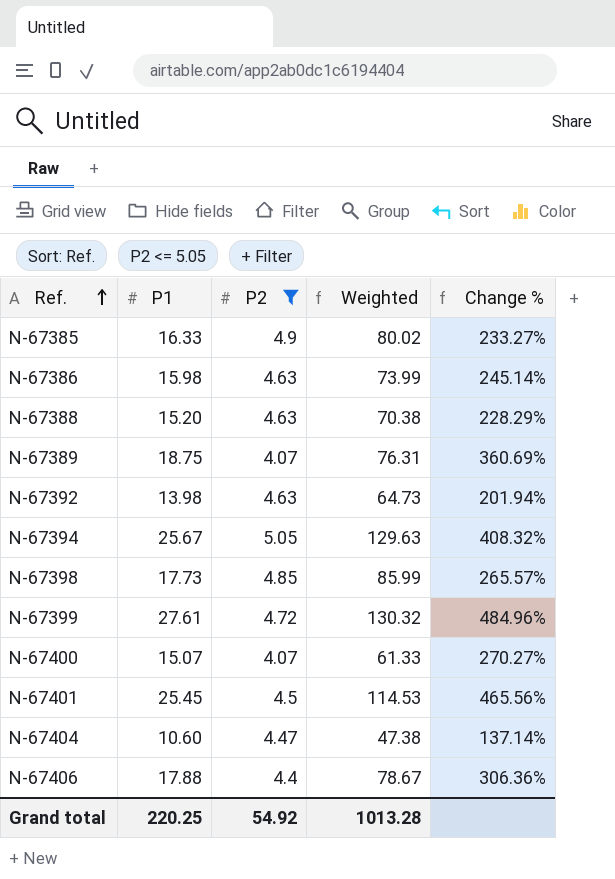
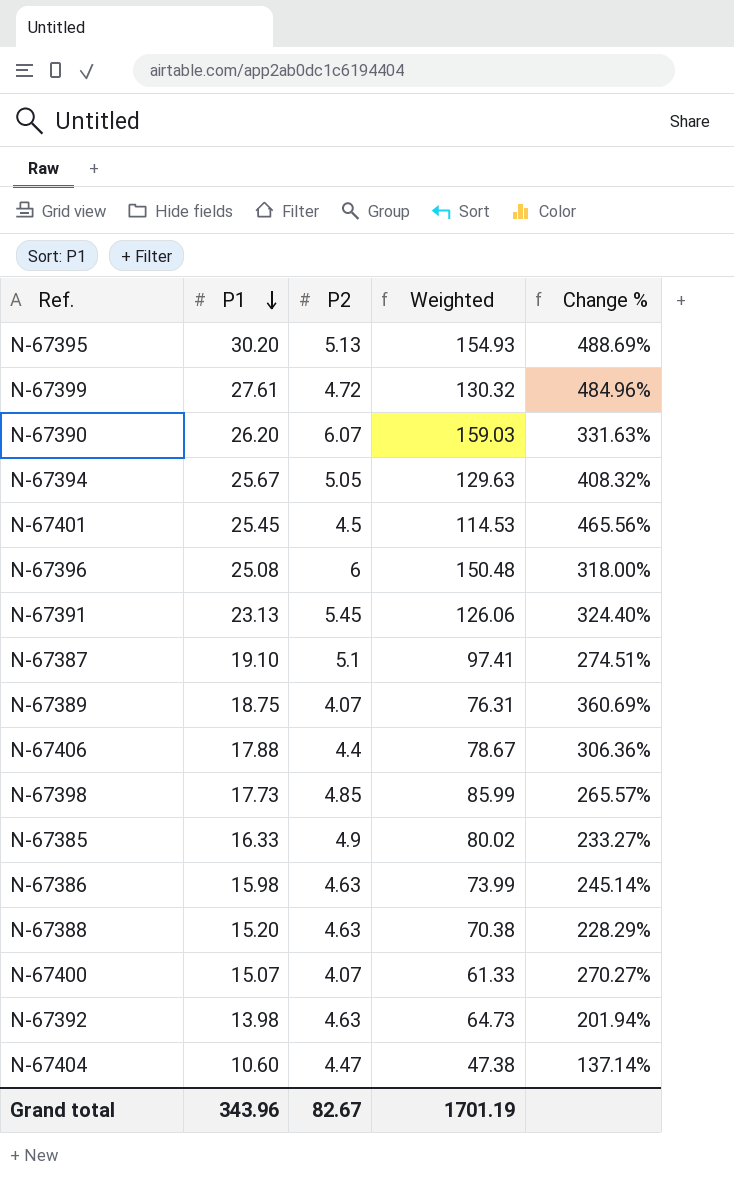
filter: P2 <= 5.05 -> none
row order: Ref. ascending -> P1 descending
Grand total | P1: 220.25 -> 343.96
Grand total | P2: 54.92 -> 82.67
Grand total | Weighted: 1013.28 -> 1701.19

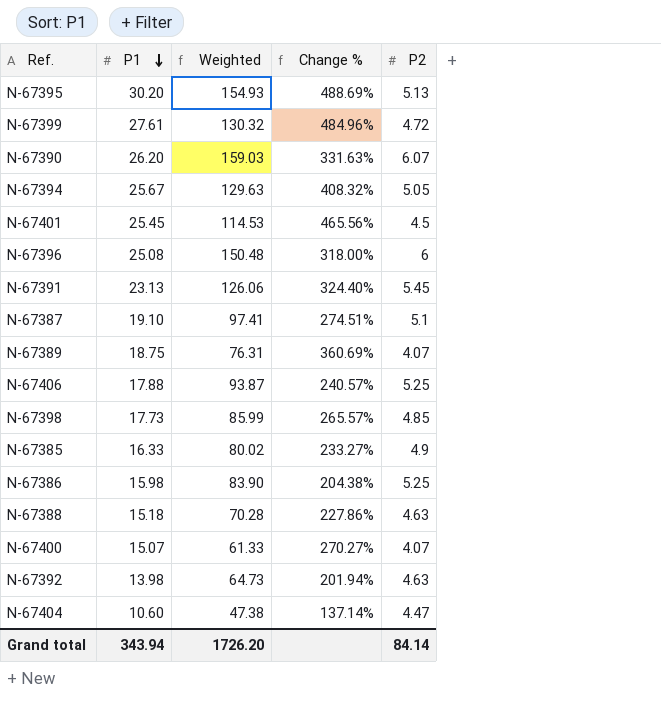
column P2 | position: 3 -> 5
N-67406 | Weighted: 78.67 -> 93.87
N-67406 | Change %: 306.36% -> 240.57%
N-67406 | P2: 4.4 -> 5.25
N-67386 | Weighted: 73.99 -> 83.90
N-67386 | Change %: 245.14% -> 204.38%
N-67386 | P2: 4.63 -> 5.25
N-67388 | P1: 15.20 -> 15.18
N-67388 | Weighted: 70.38 -> 70.28
N-67388 | Change %: 228.29% -> 227.86%
Grand total | P1: 343.96 -> 343.94
Grand total | Weighted: 1701.19 -> 1726.20
Grand total | P2: 82.67 -> 84.14

